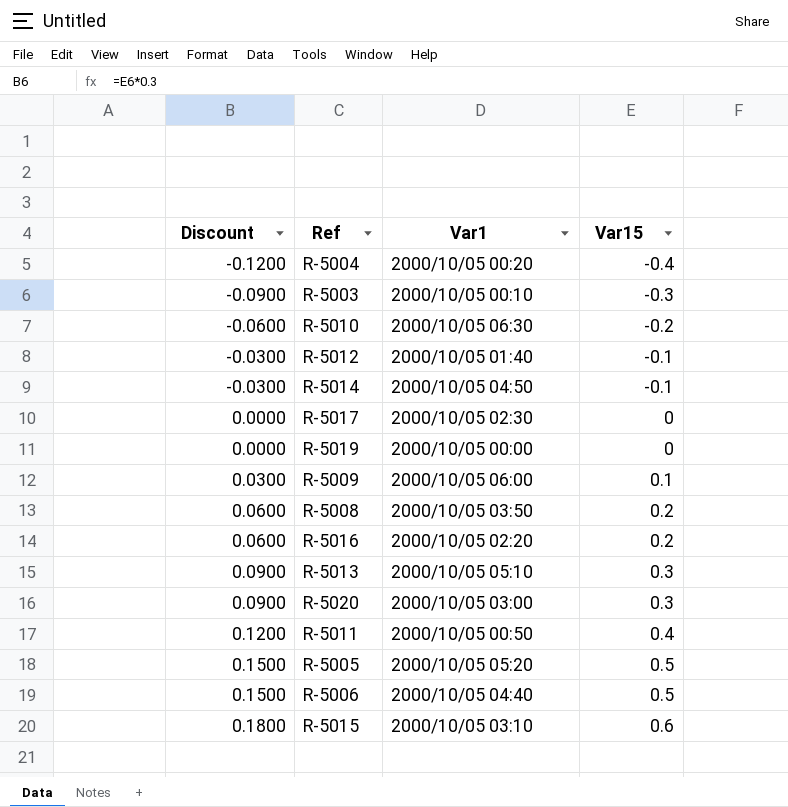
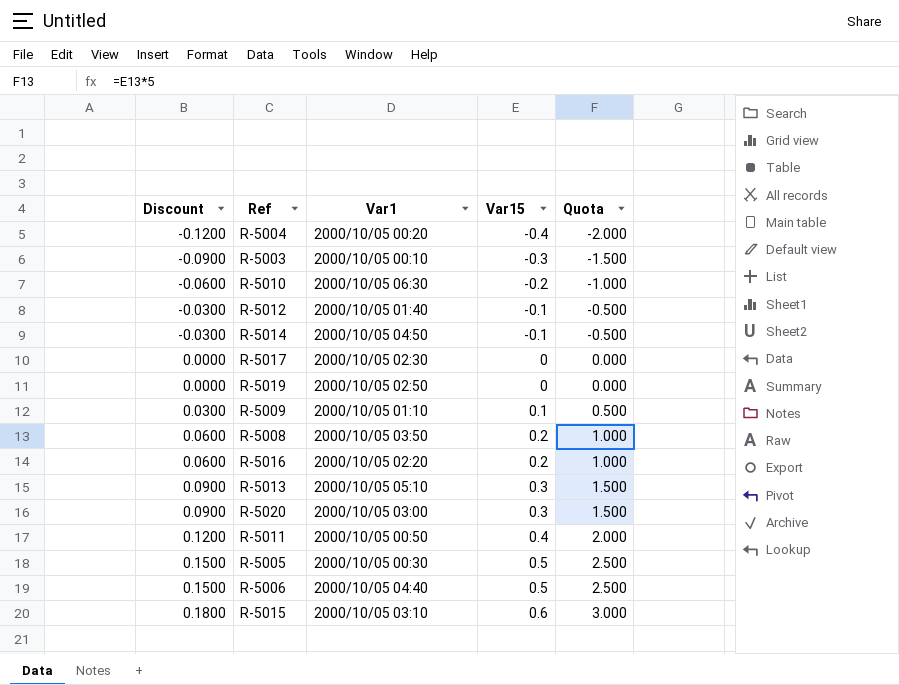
column Quota | formula: none -> [Var15] * 5
R-5019 | Var1: 2000/10/05 00:00 -> 2000/10/05 02:50
R-5009 | Var1: 2000/10/05 06:00 -> 2000/10/05 01:10
R-5005 | Var1: 2000/10/05 05:20 -> 2000/10/05 00:30

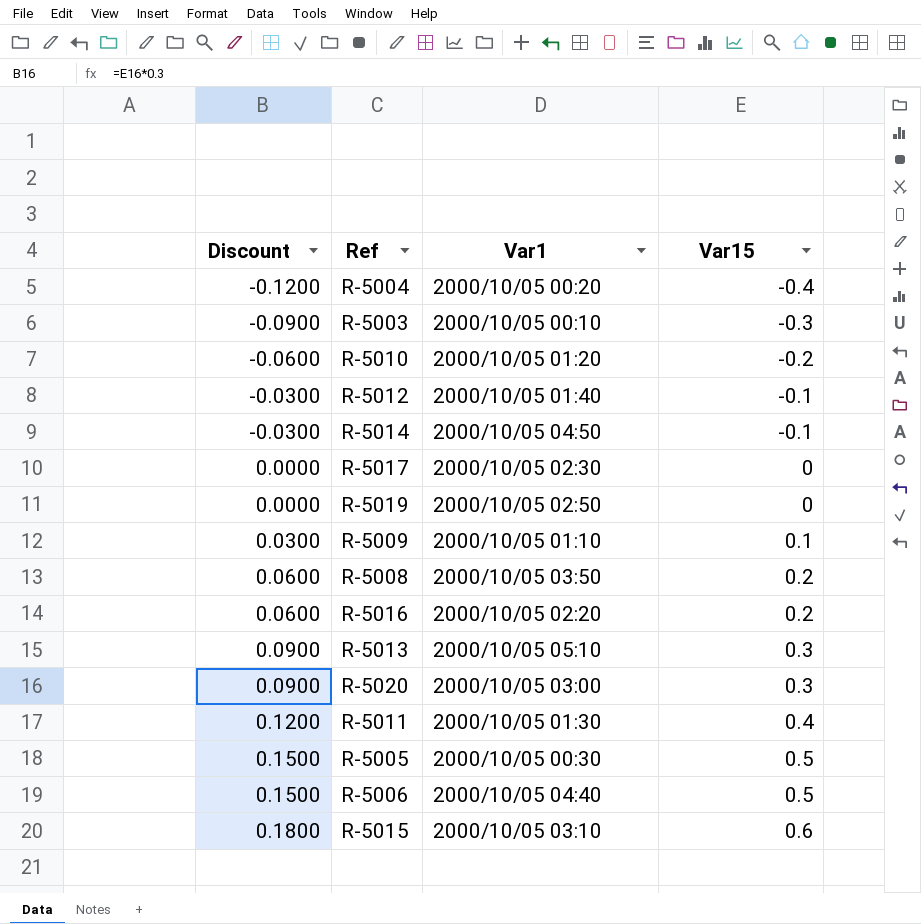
column Quota | formula: [Var15] * 5 -> none
R-5010 | Var1: 2000/10/05 06:30 -> 2000/10/05 01:20
R-5011 | Var1: 2000/10/05 00:50 -> 2000/10/05 01:30

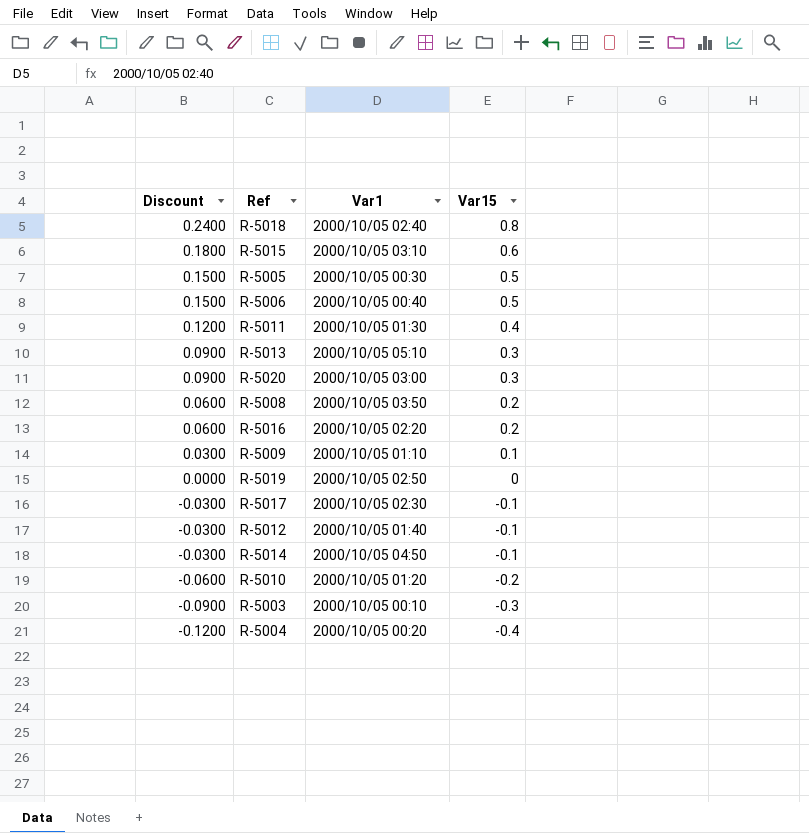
row order: Discount ascending -> Discount descending
row R-5018: none -> 0.2400 | 2000/10/05 02:40 | 0.8
R-5006 | Var1: 2000/10/05 04:40 -> 2000/10/05 00:40
R-5017 | Discount: 0.0000 -> -0.0300
R-5017 | Var15: 0 -> -0.1

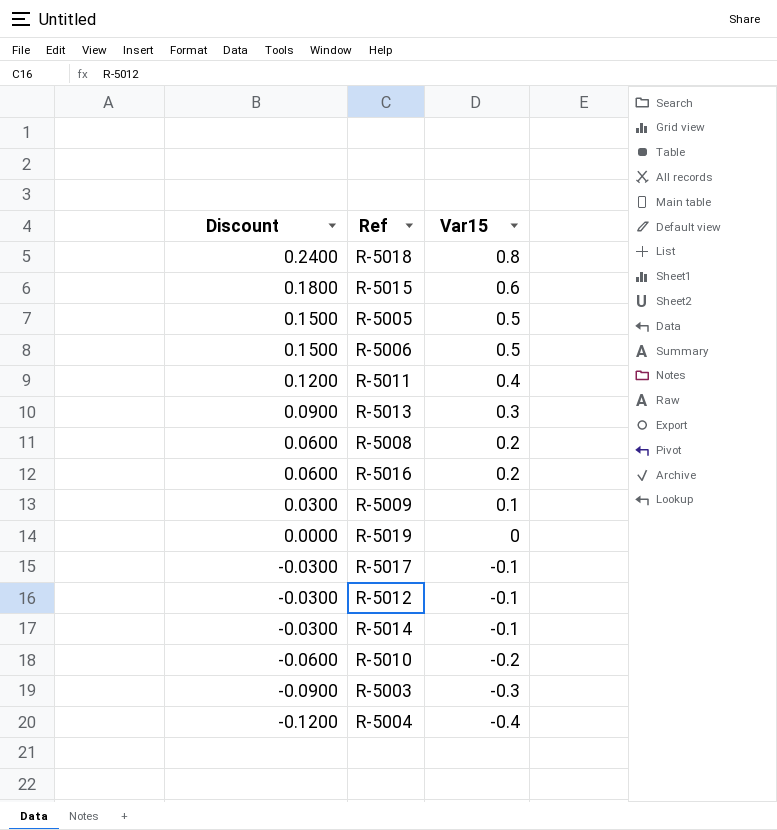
column Var1 | position: 3 -> none
row R-5020: 0.0900 | 2000/10/05 03:00 | 0.3 -> none

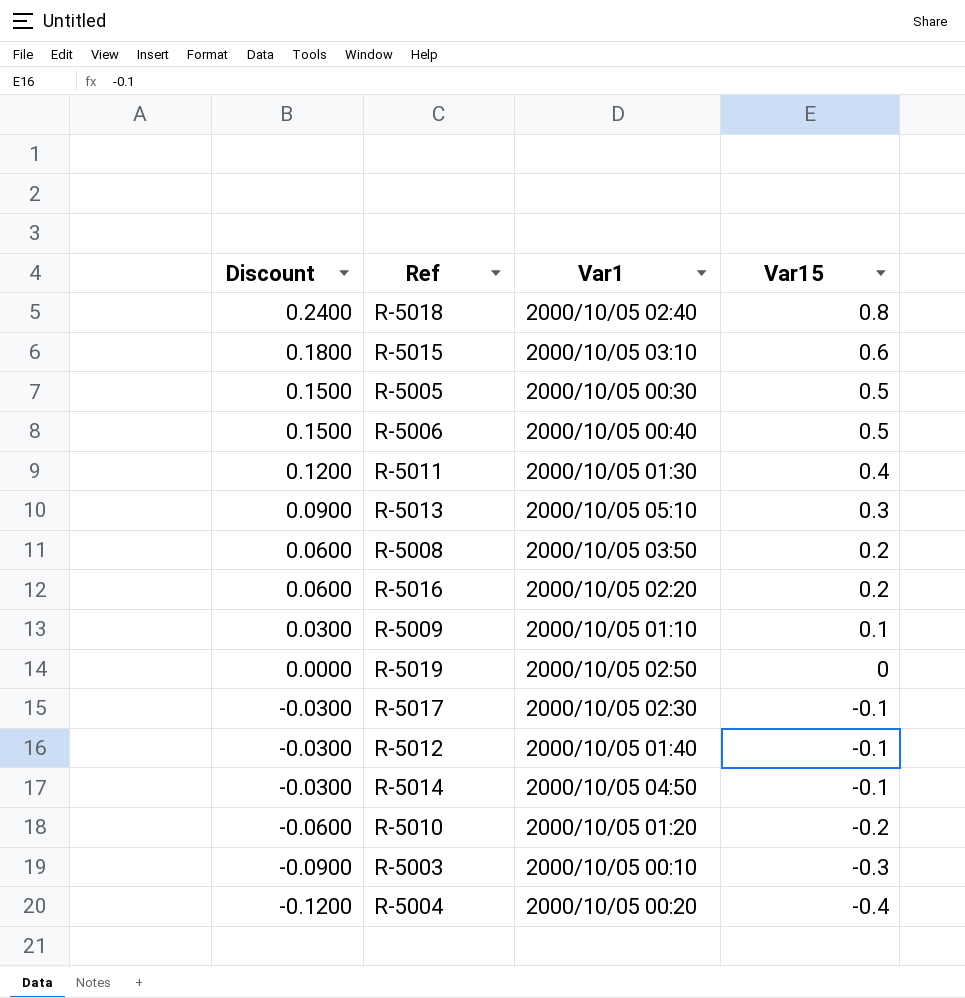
column Var1 | position: none -> 3

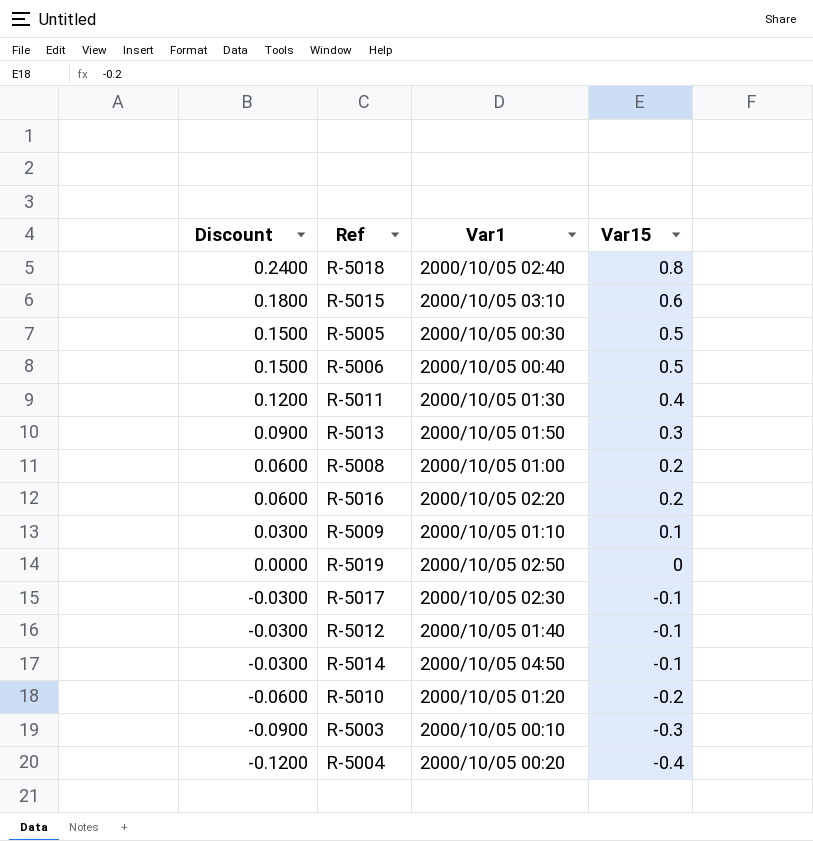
R-5013 | Var1: 2000/10/05 05:10 -> 2000/10/05 01:50
R-5008 | Var1: 2000/10/05 03:50 -> 2000/10/05 01:00

